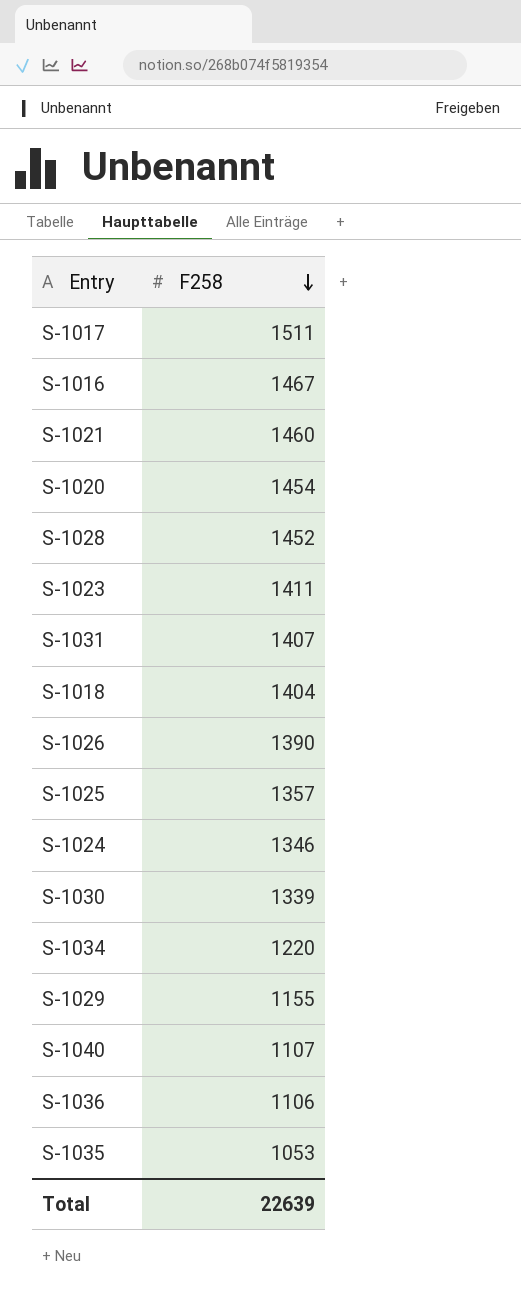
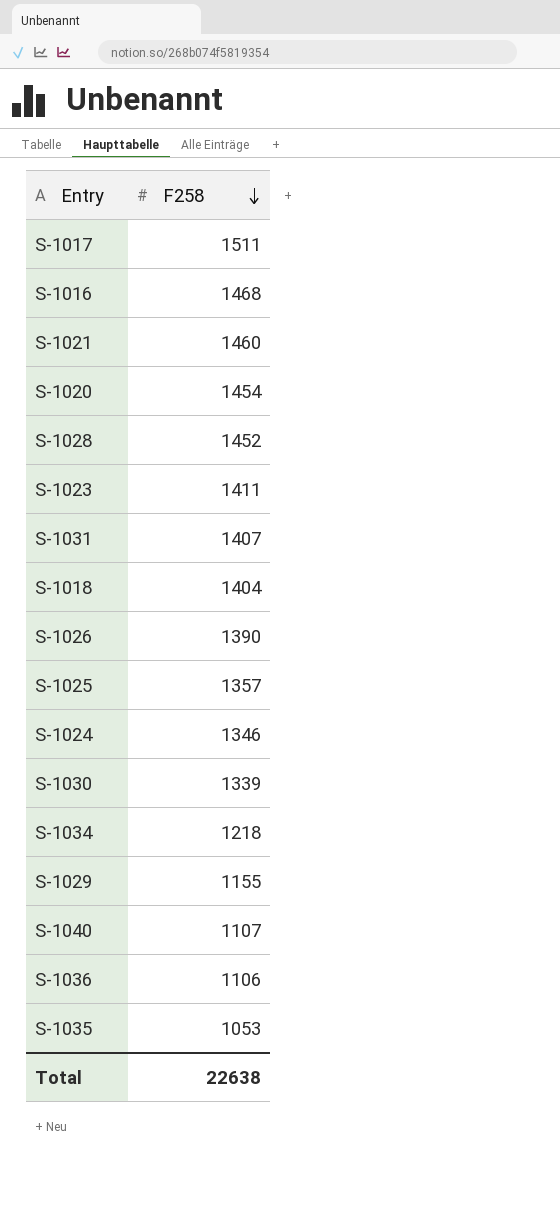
S-1016 | F258: 1467 -> 1468
S-1034 | F258: 1220 -> 1218
Total | F258: 22639 -> 22638

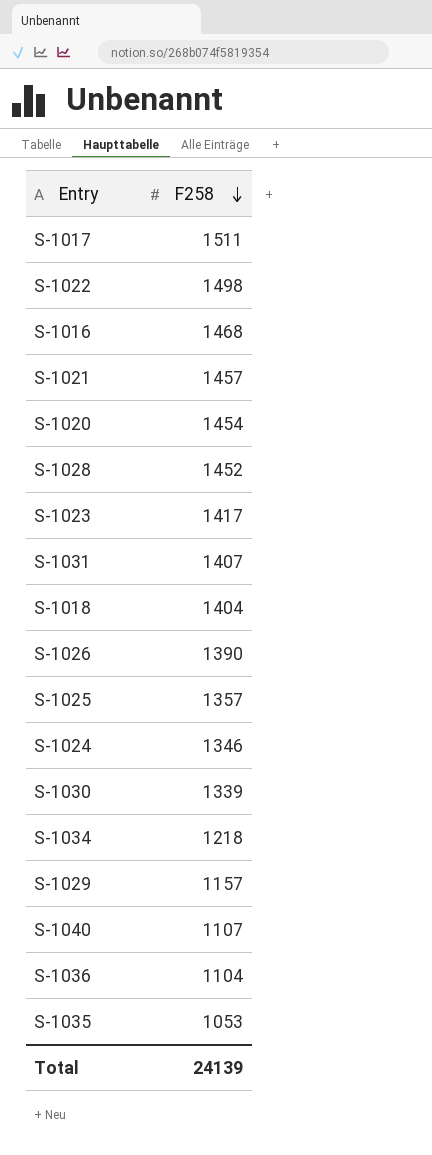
row S-1022: none -> 1498
S-1021 | F258: 1460 -> 1457
S-1023 | F258: 1411 -> 1417
S-1029 | F258: 1155 -> 1157
S-1036 | F258: 1106 -> 1104
Total | F258: 22638 -> 24139

